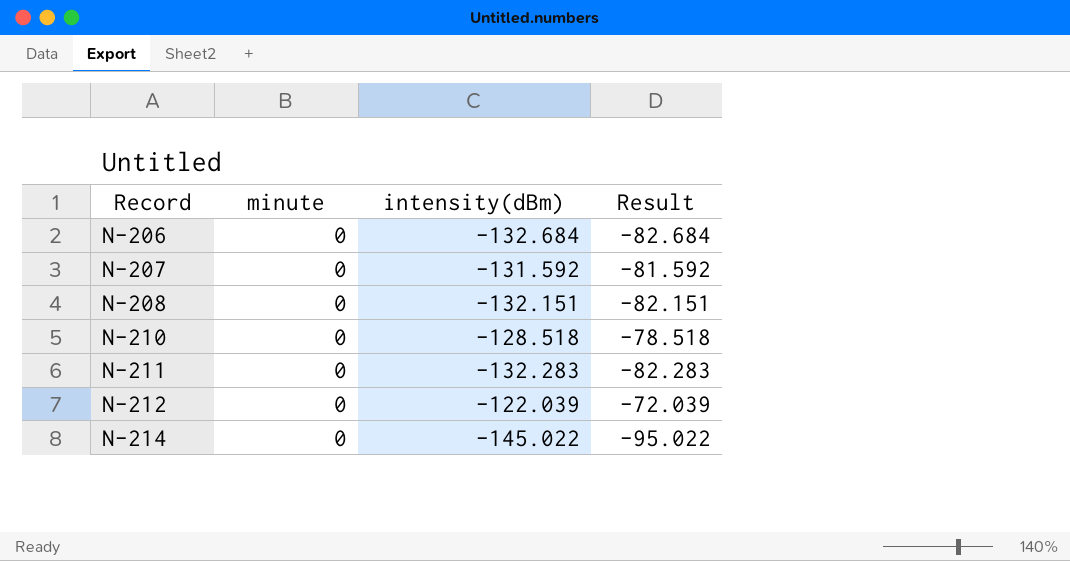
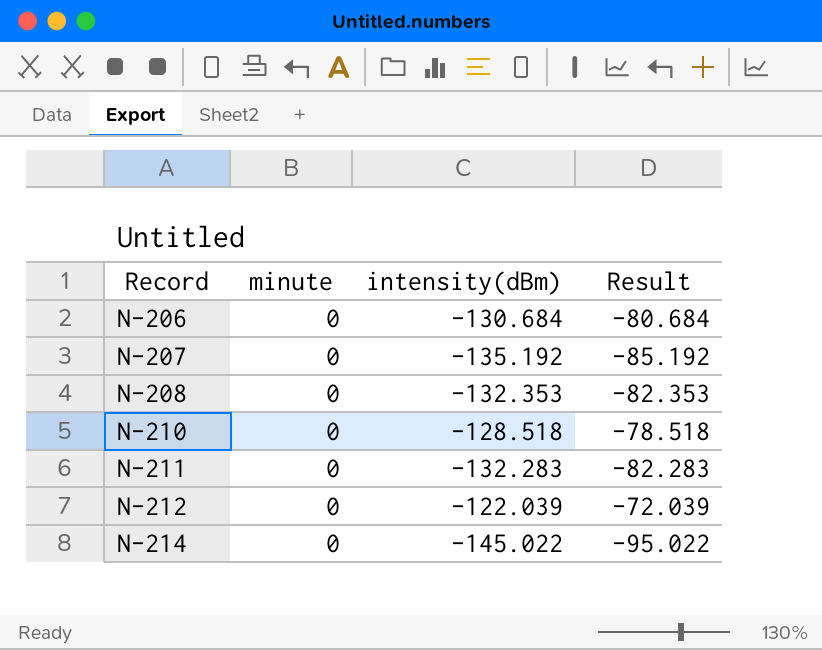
N-206 | intensity(dBm): -132.684 -> -130.684
N-206 | Result: -82.684 -> -80.684
N-207 | intensity(dBm): -131.592 -> -135.192
N-207 | Result: -81.592 -> -85.192
N-208 | intensity(dBm): -132.151 -> -132.353
N-208 | Result: -82.151 -> -82.353

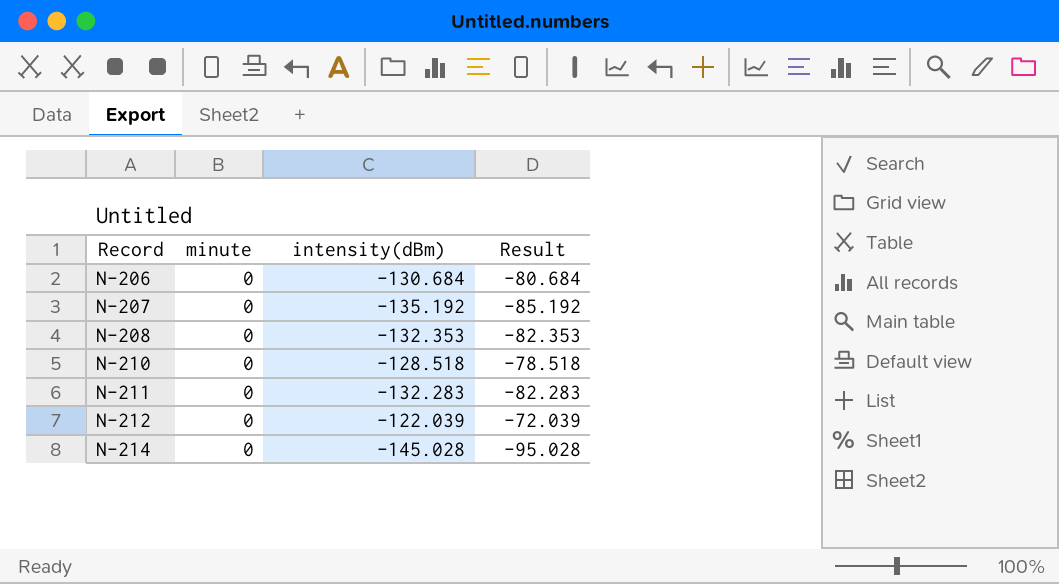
N-214 | intensity(dBm): -145.022 -> -145.028
N-214 | Result: -95.022 -> -95.028

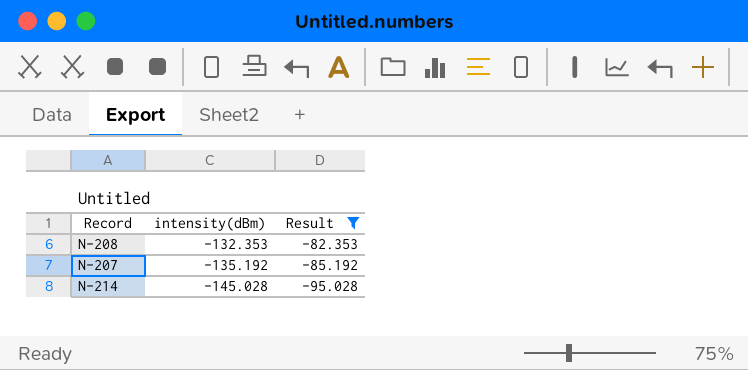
filter: none -> Result <= -82.353
row order: Record ascending -> intensity(dBm) descending
column minute | position: 2 -> none

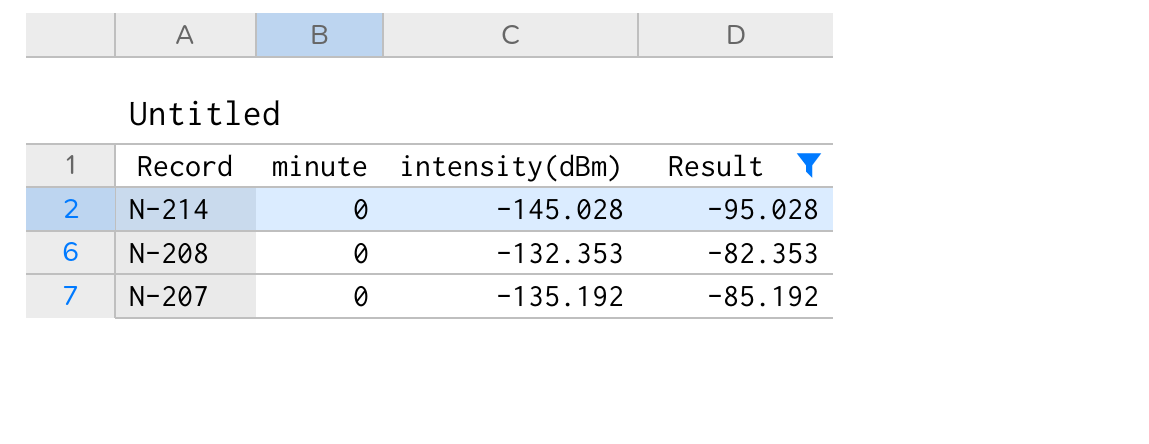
row order: intensity(dBm) descending -> Record descending
column minute | position: none -> 2

